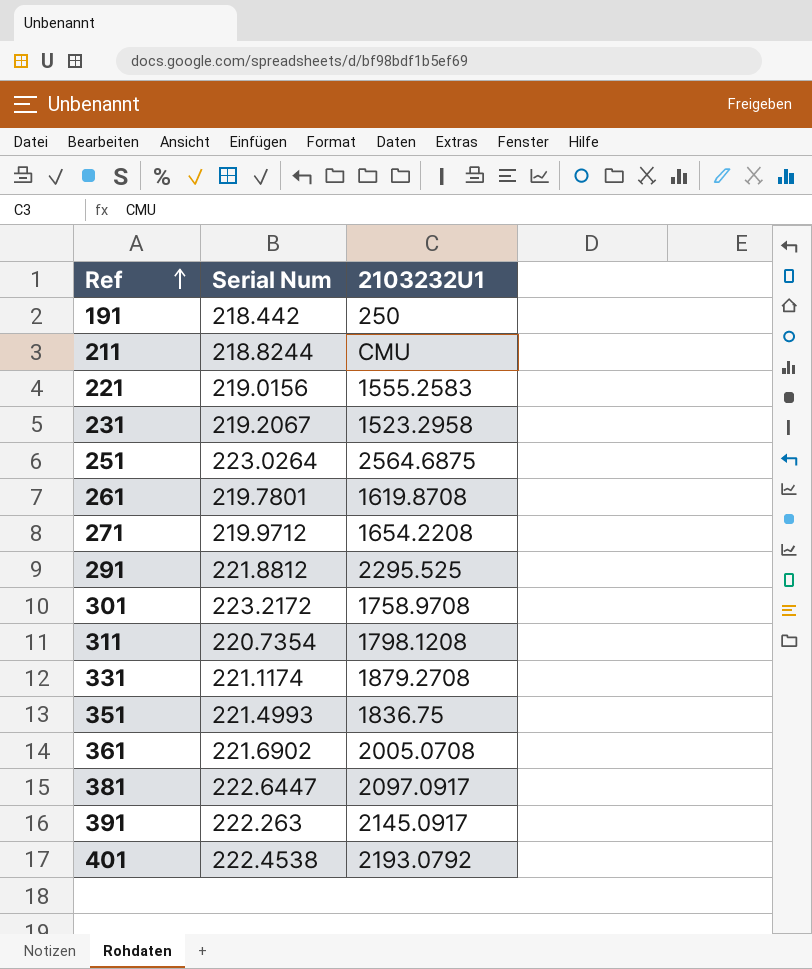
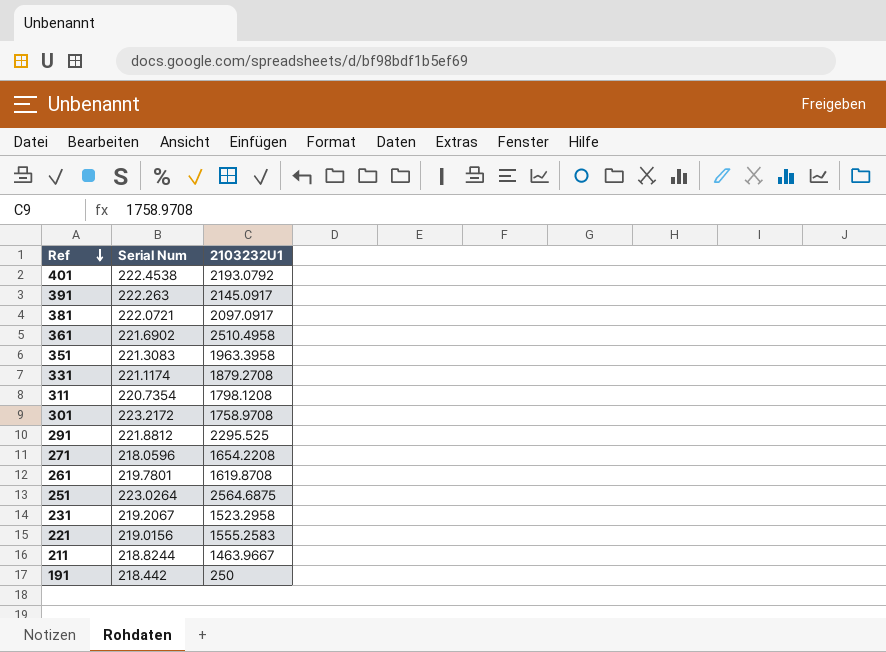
row order: Ref ascending -> Ref descending
381 | Serial Num: 222.6447 -> 222.0721
361 | 2103232U1: 2005.0708 -> 2510.4958
351 | Serial Num: 221.4993 -> 221.3083
351 | 2103232U1: 1836.75 -> 1963.3958
271 | Serial Num: 219.9712 -> 218.0596
211 | 2103232U1: CMU -> 1463.9667

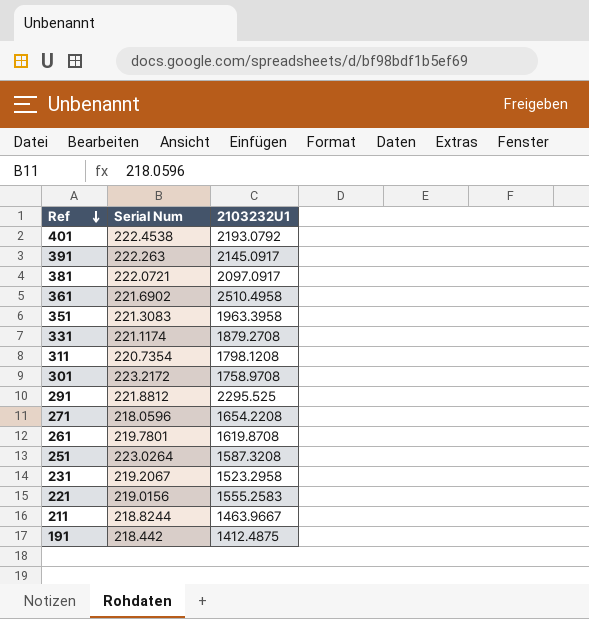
251 | 2103232U1: 2564.6875 -> 1587.3208
191 | 2103232U1: 250 -> 1412.4875

